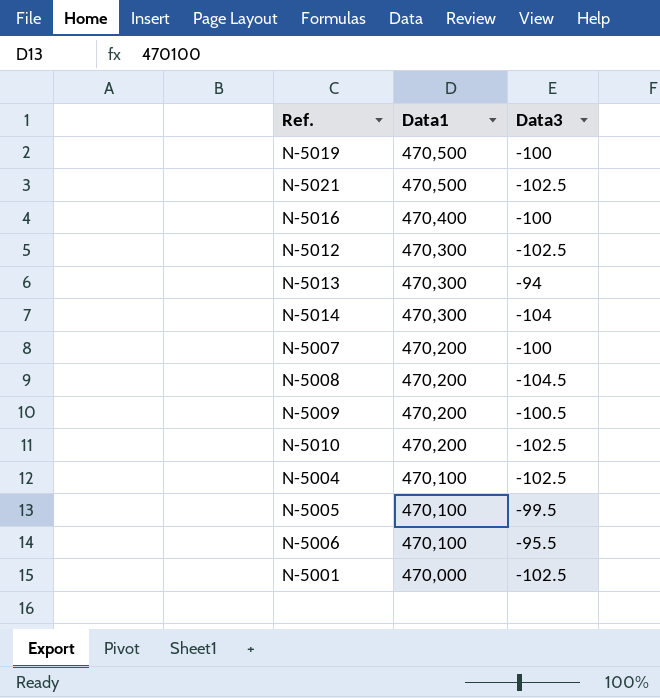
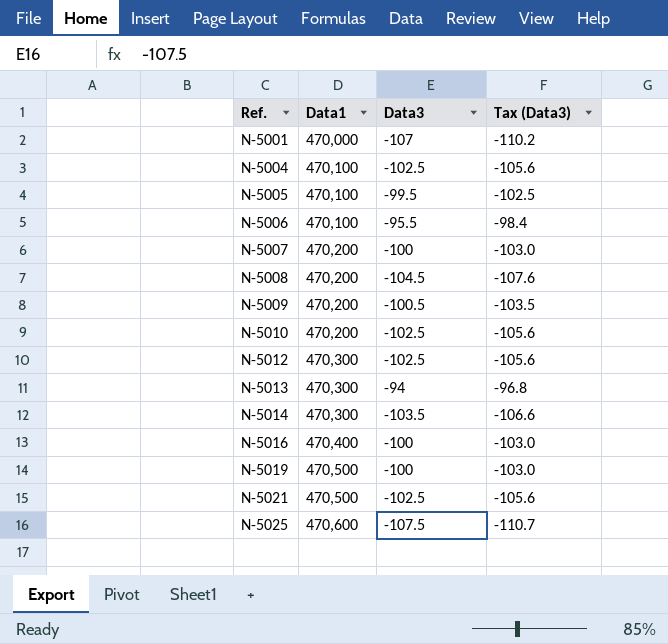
row order: Data1 descending -> Ref. ascending
column Tax (Data3) | formula: none -> [Data3] * 1.03
N-5001 | Data3: -102.5 -> -107
N-5014 | Data3: -104 -> -103.5
row N-5025: none -> 470,600 | -107.5 | -110.7

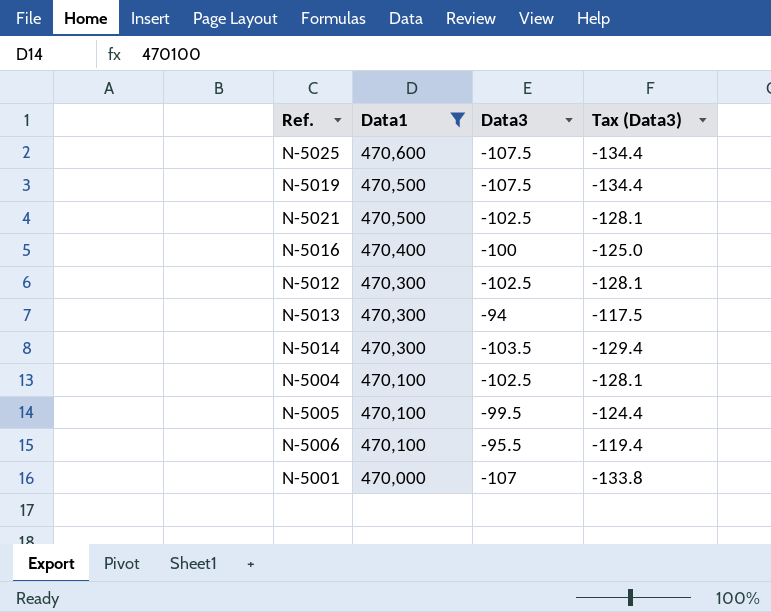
filter: none -> Data1 != 470,200
row order: Ref. ascending -> Data1 descending
column Tax (Data3) | formula: [Data3] * 1.03 -> [Data3] * 1.25
N-5019 | Data3: -100 -> -107.5

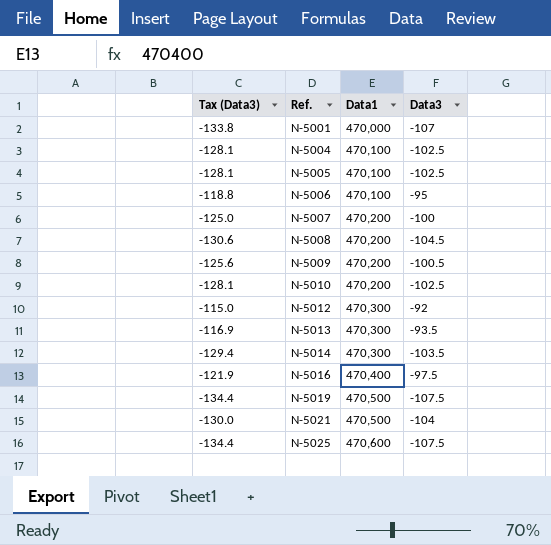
filter: Data1 != 470,200 -> none
row order: Data1 descending -> Ref. ascending
column Tax (Data3) | position: 4 -> 1
N-5005 | Tax (Data3): -124.4 -> -128.1
N-5005 | Data3: -99.5 -> -102.5
N-5006 | Tax (Data3): -119.4 -> -118.8
N-5006 | Data3: -95.5 -> -95
N-5012 | Tax (Data3): -128.1 -> -115.0
N-5012 | Data3: -102.5 -> -92
N-5013 | Tax (Data3): -117.5 -> -116.9
N-5013 | Data3: -94 -> -93.5
N-5016 | Tax (Data3): -125.0 -> -121.9
N-5016 | Data3: -100 -> -97.5
N-5021 | Tax (Data3): -128.1 -> -130.0
N-5021 | Data3: -102.5 -> -104

